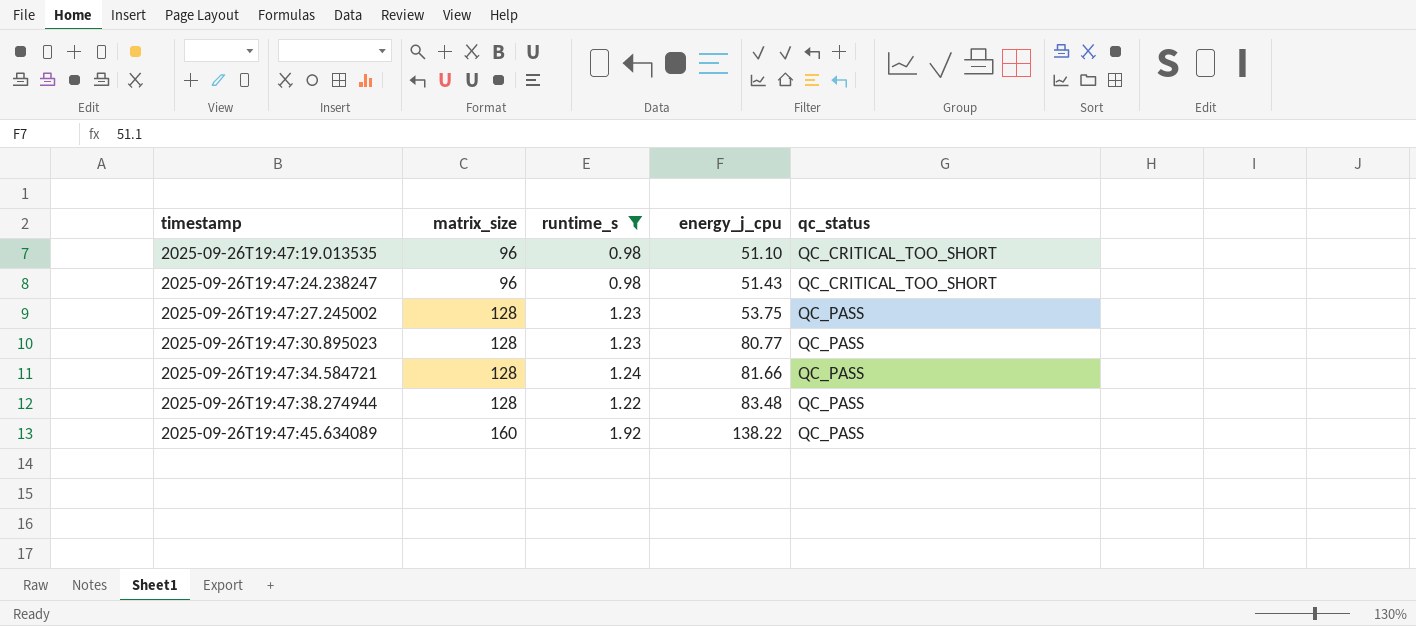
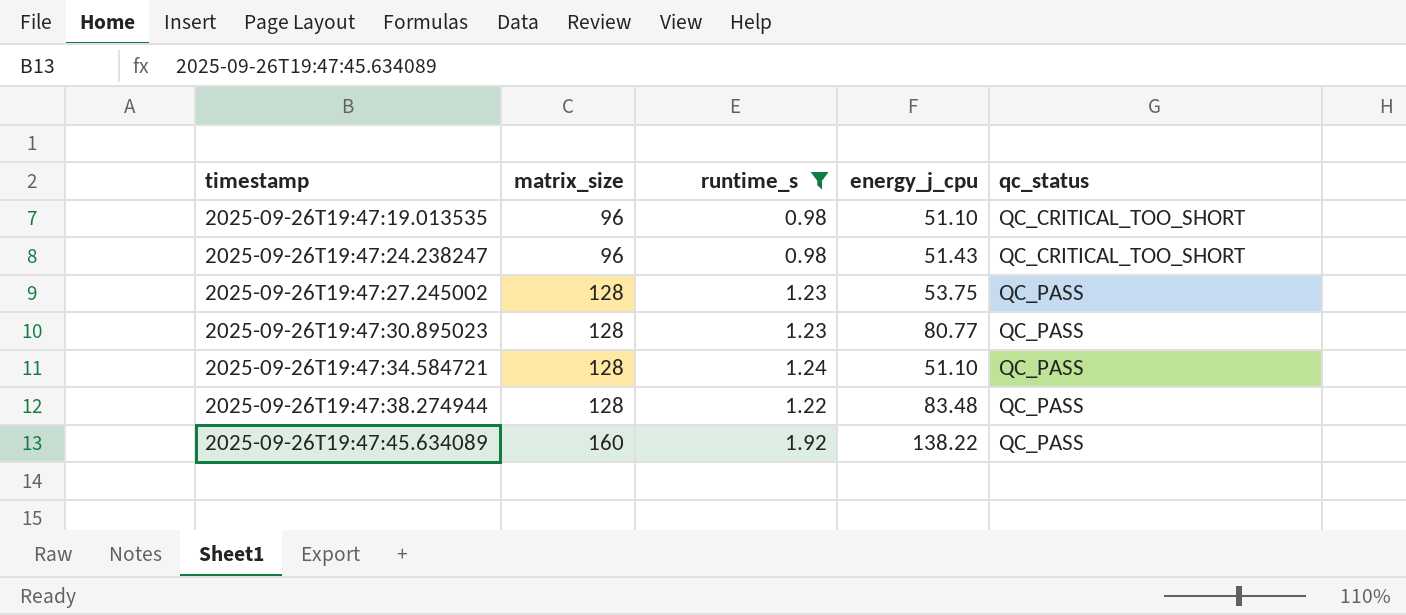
2025-09-26T19:47:34.584721 | energy_j_cpu: 81.66 -> 51.10

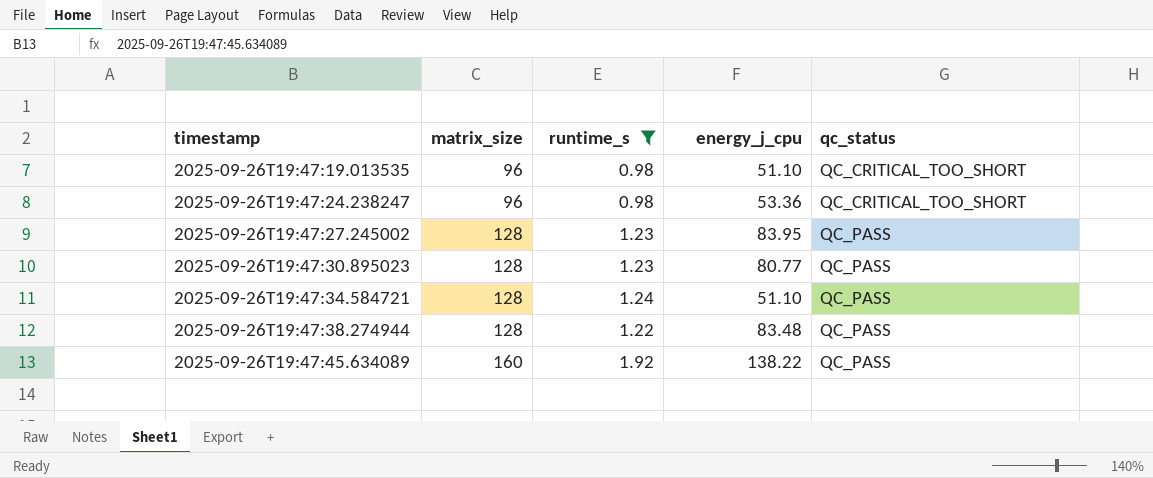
2025-09-26T19:47:24.238247 | energy_j_cpu: 51.43 -> 53.36
2025-09-26T19:47:27.245002 | energy_j_cpu: 53.75 -> 83.95

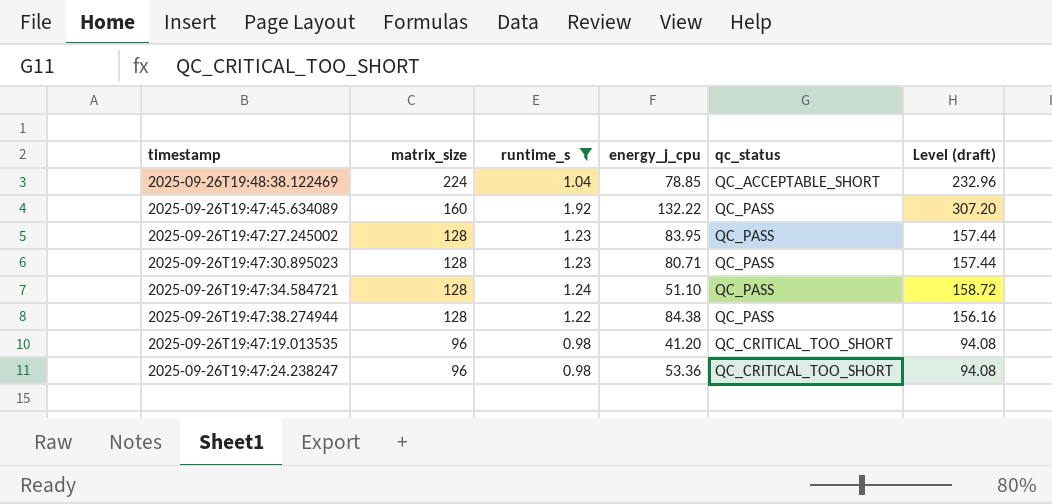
row order: timestamp ascending -> matrix_size descending
column Level (draft) | formula: none -> [matrix_size] * [runtime_s]
row 2025-09-26T19:48:38.122469: none -> 224 | 1.04 | 78.85 | QC_ACCEPTABLE_SHORT | 232.96
2025-09-26T19:47:45.634089 | energy_j_cpu: 138.22 -> 132.22
2025-09-26T19:47:30.895023 | energy_j_cpu: 80.77 -> 80.71
2025-09-26T19:47:38.274944 | energy_j_cpu: 83.48 -> 84.38
2025-09-26T19:47:19.013535 | energy_j_cpu: 51.10 -> 41.20

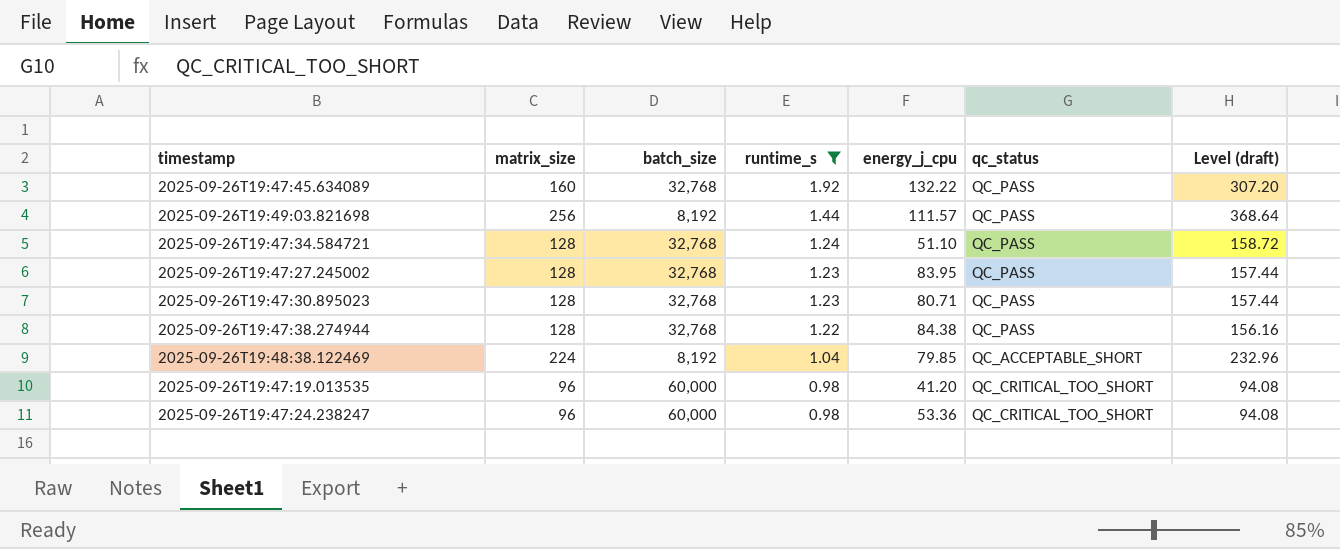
row order: matrix_size descending -> runtime_s descending
column batch_size | position: none -> 3
row 2025-09-26T19:49:03.821698: none -> 256 | 8,192 | 1.44 | 111.57 | QC_PASS | 368.64
2025-09-26T19:48:38.122469 | energy_j_cpu: 78.85 -> 79.85

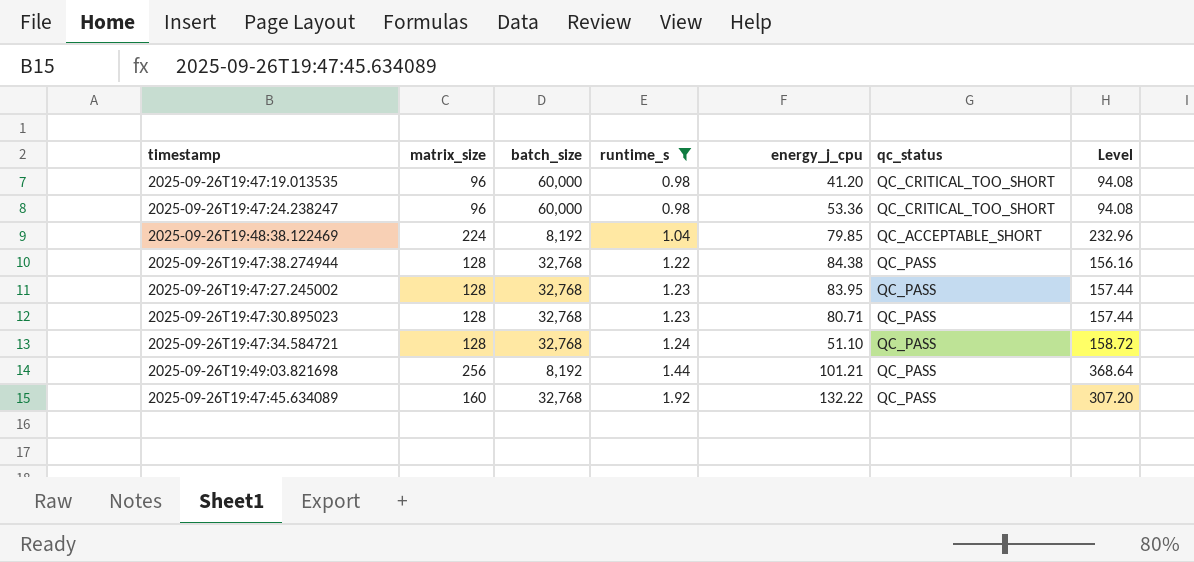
row order: runtime_s descending -> runtime_s ascending
column name: Level (draft) -> Level
2025-09-26T19:49:03.821698 | energy_j_cpu: 111.57 -> 101.21

